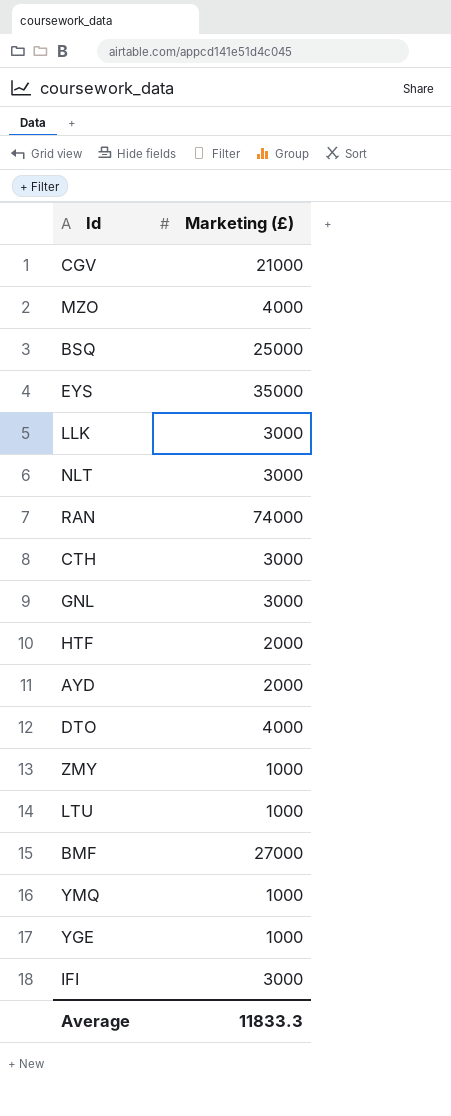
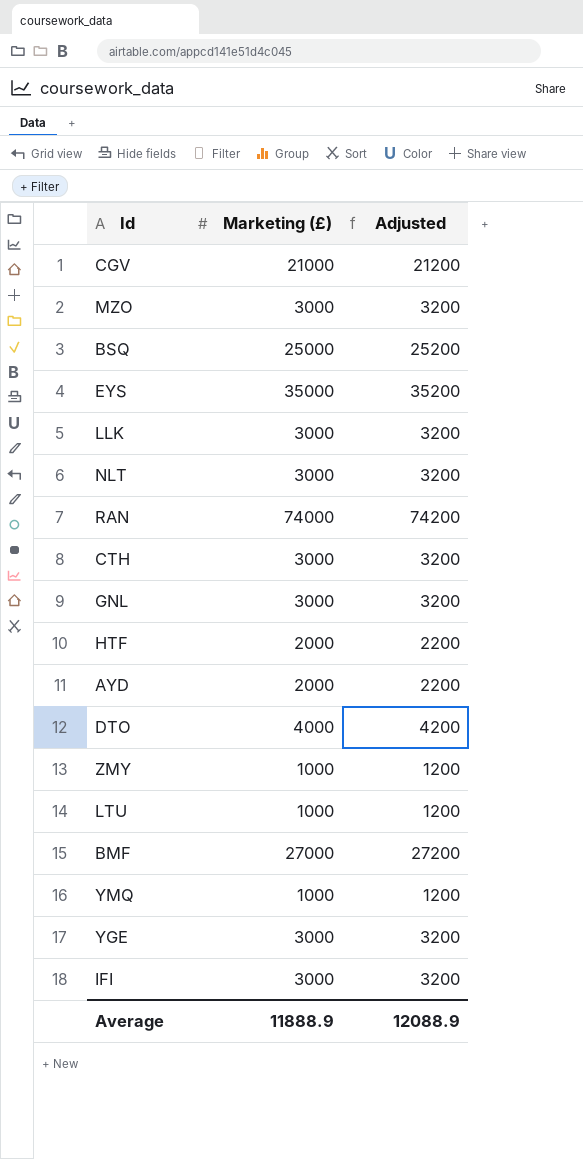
column Adjusted | formula: none -> [Marketing (£)] + 200
MZO | Marketing (£): 4000 -> 3000
YGE | Marketing (£): 1000 -> 3000
Average | Marketing (£): 11833.3 -> 11888.9

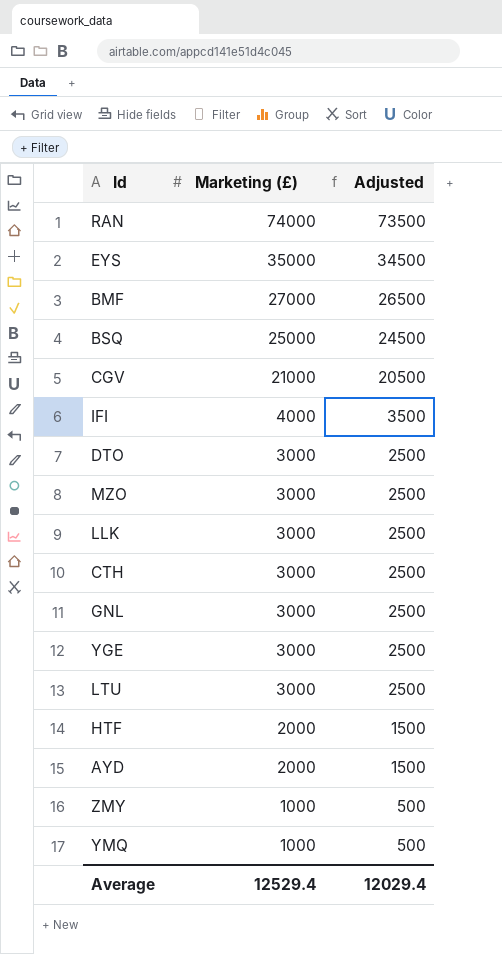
row order: none -> Marketing (£) descending
column Adjusted | formula: [Marketing (£)] + 200 -> [Marketing (£)] - 500
row NLT: 3000 | 3200 -> none
IFI | Marketing (£): 3000 -> 4000
DTO | Marketing (£): 4000 -> 3000
LTU | Marketing (£): 1000 -> 3000
Average | Marketing (£): 11888.9 -> 12529.4
Average | Adjusted: 12088.9 -> 12029.4

